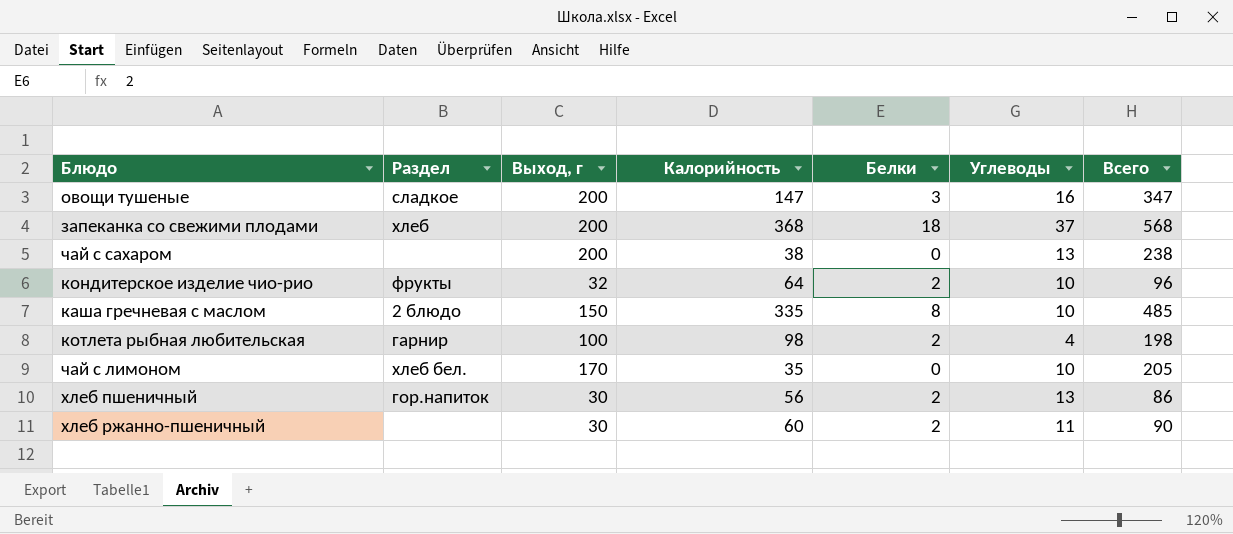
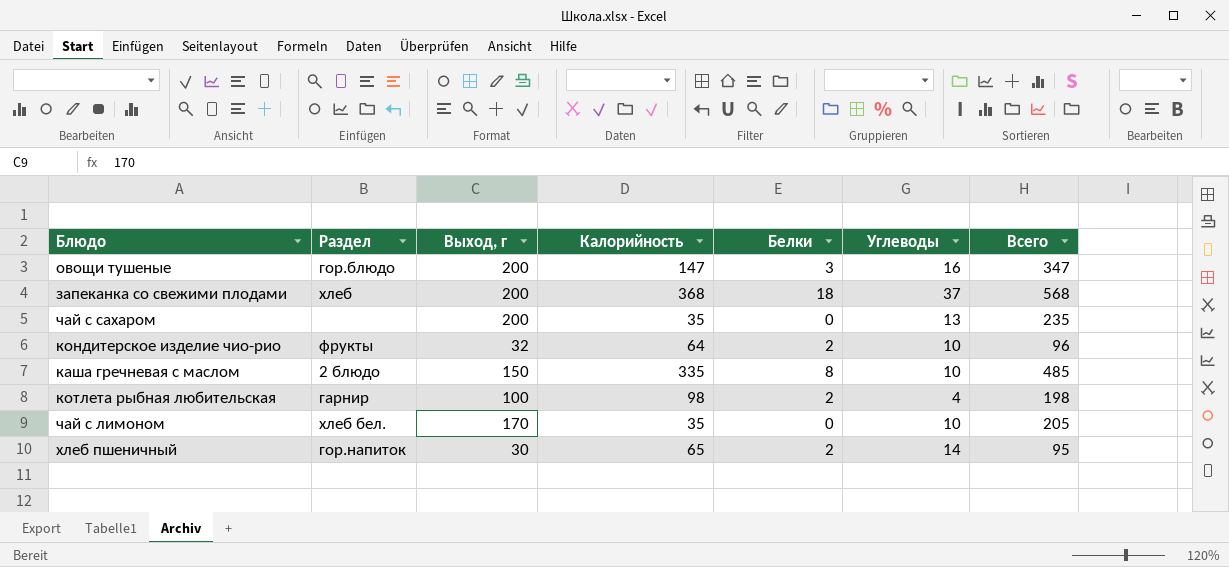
row хлеб ржанно-пшеничный: none | 30 | 60 | 2 | 11 | 90 -> none
овощи тушеные | Раздел: сладкое -> гор.блюдо
чай с сахаром | Калорийность: 38 -> 35
чай с сахаром | Всего: 238 -> 235
хлеб пшеничный | Калорийность: 56 -> 65
хлеб пшеничный | Углеводы: 13 -> 14
хлеб пшеничный | Всего: 86 -> 95

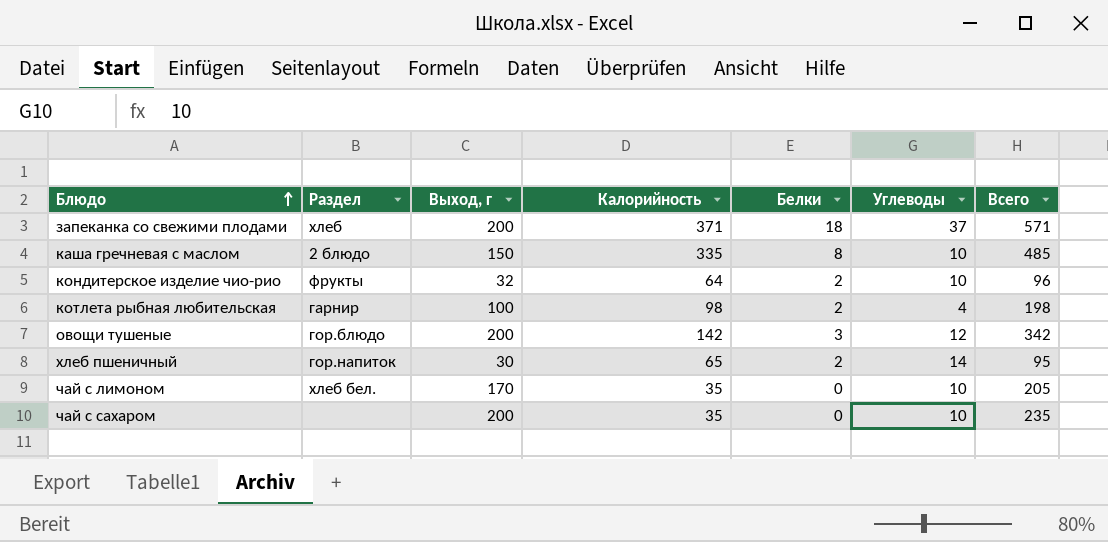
row order: none -> Блюдо ascending
запеканка со свежими плодами | Калорийность: 368 -> 371
запеканка со свежими плодами | Всего: 568 -> 571
овощи тушеные | Калорийность: 147 -> 142
овощи тушеные | Углеводы: 16 -> 12
овощи тушеные | Всего: 347 -> 342
чай с сахаром | Углеводы: 13 -> 10

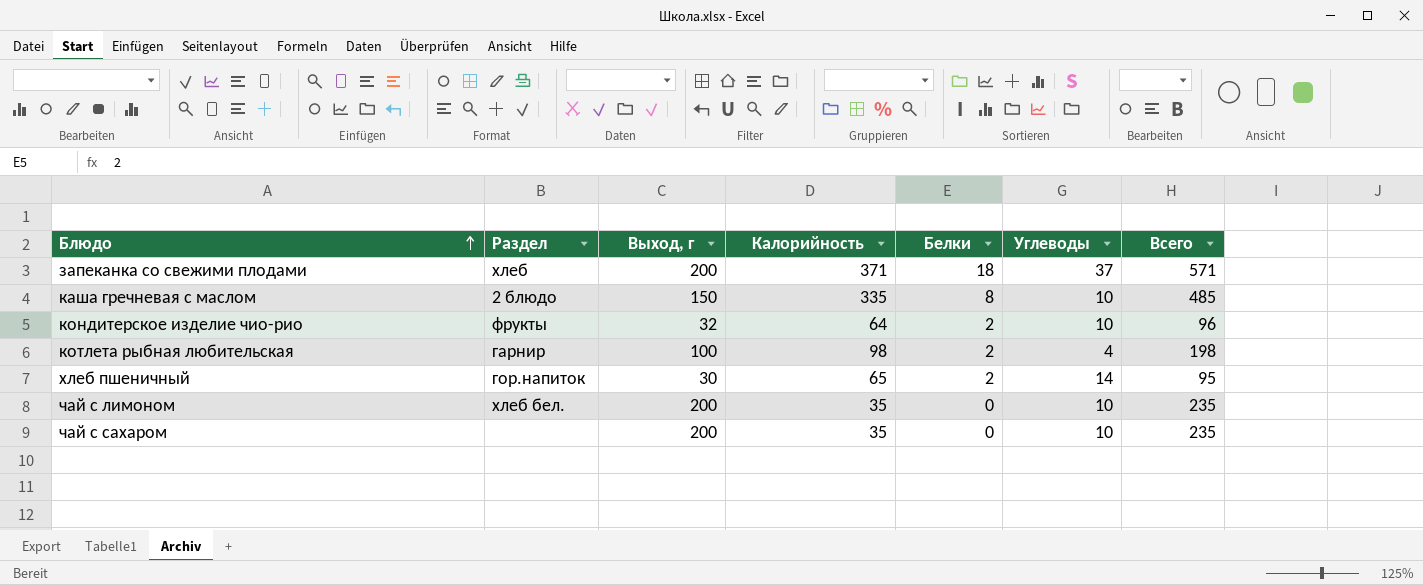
row овощи тушеные: гор.блюдо | 200 | 142 | 3 | 12 | 342 -> none
чай с лимоном | Выход, г: 170 -> 200
чай с лимоном | Всего: 205 -> 235

